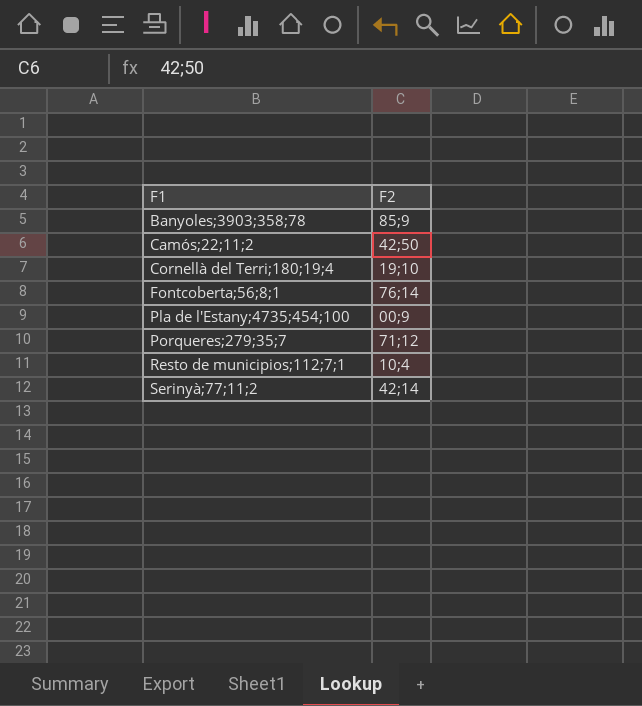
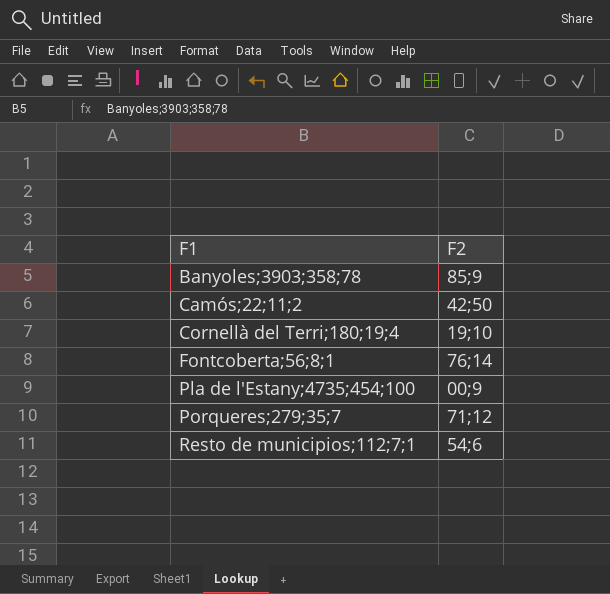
row Serinyà;77;11;2: 42;14 -> none
Resto de municipios;112;7;1 | F2: 10;4 -> 54;6

